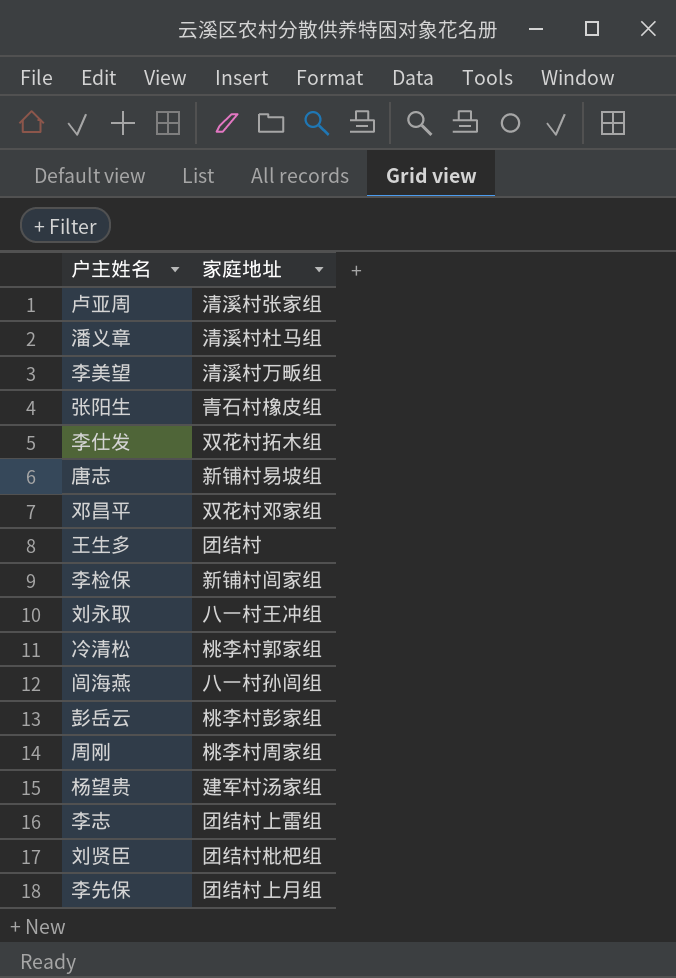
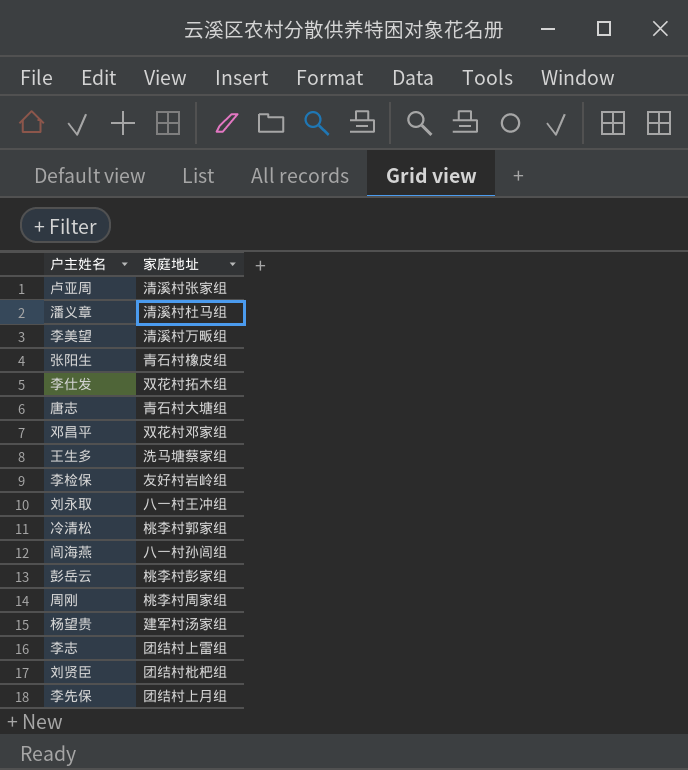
唐志 | 家庭地址: 新铺村易坡组 -> 青石村大塘组
王生多 | 家庭地址: 团结村 -> 洗马塘蔡家组
李检保 | 家庭地址: 新铺村闾家组 -> 友好村岩岭组

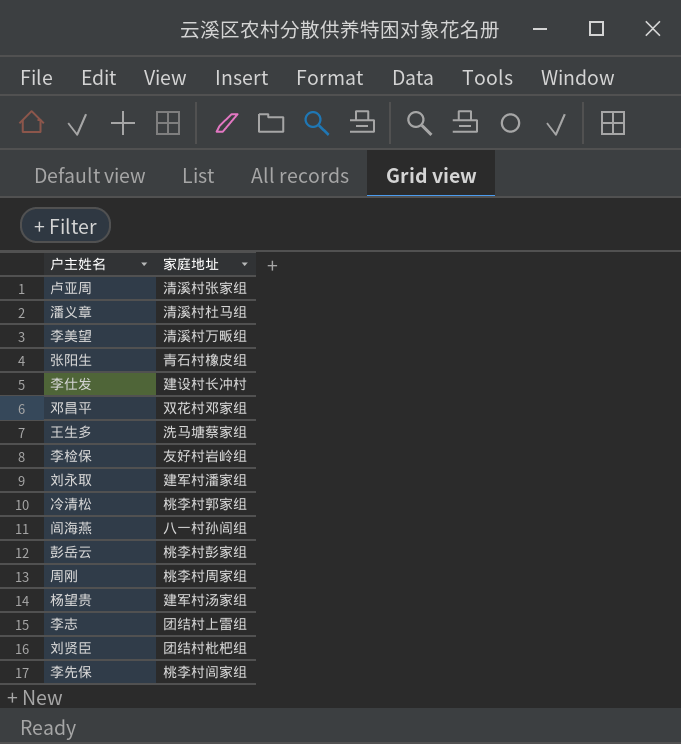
row 唐志: 青石村大塘组 -> none
李仕发 | 家庭地址: 双花村拓木组 -> 建设村长冲村
刘永取 | 家庭地址: 八一村王冲组 -> 建军村潘家组
李先保 | 家庭地址: 团结村上月组 -> 桃李村闾家组

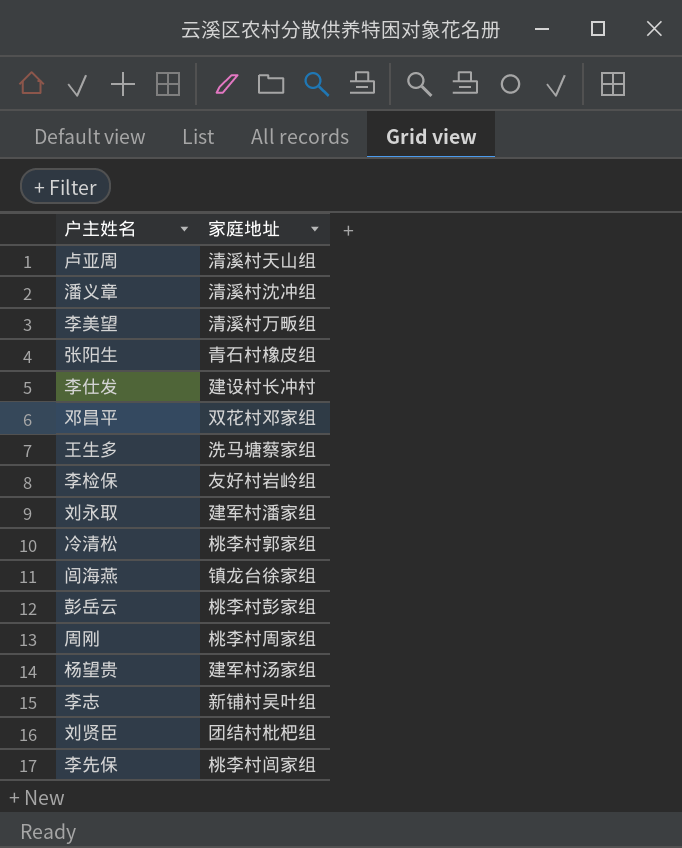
卢亚周 | 家庭地址: 清溪村张家组 -> 清溪村天山组
潘义章 | 家庭地址: 清溪村杜马组 -> 清溪村沈冲组
闾海燕 | 家庭地址: 八一村孙闾组 -> 镇龙台徐家组
李志 | 家庭地址: 团结村上雷组 -> 新铺村吴叶组

